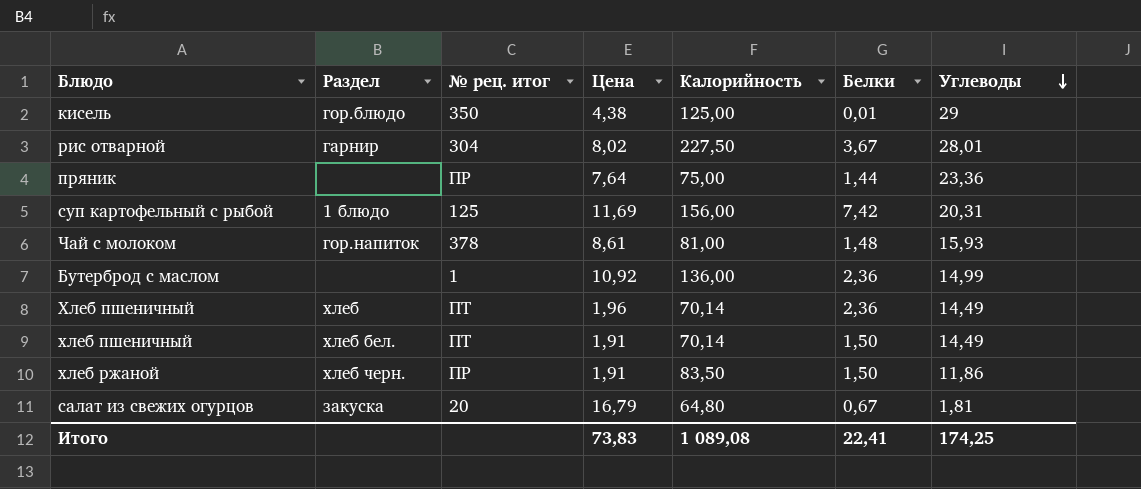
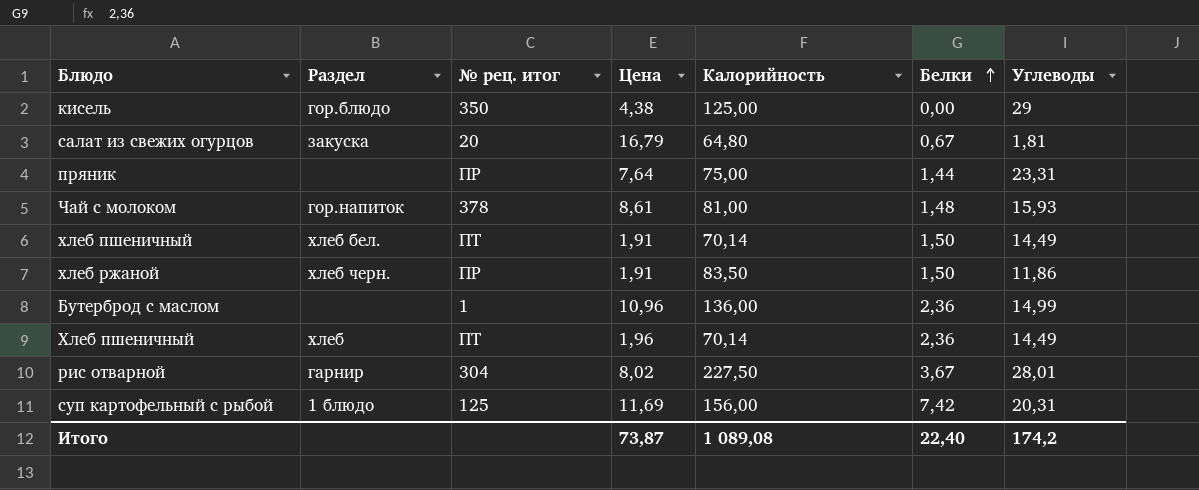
row order: Углеводы descending -> Белки ascending
кисель | Белки: 0,01 -> 0,00
пряник | Углеводы: 23,36 -> 23,31
Бутерброд с маслом | Цена: 10,92 -> 10,96
Итого | Цена: 73,83 -> 73,87
Итого | Белки: 22,41 -> 22,40
Итого | Углеводы: 174,25 -> 174,2

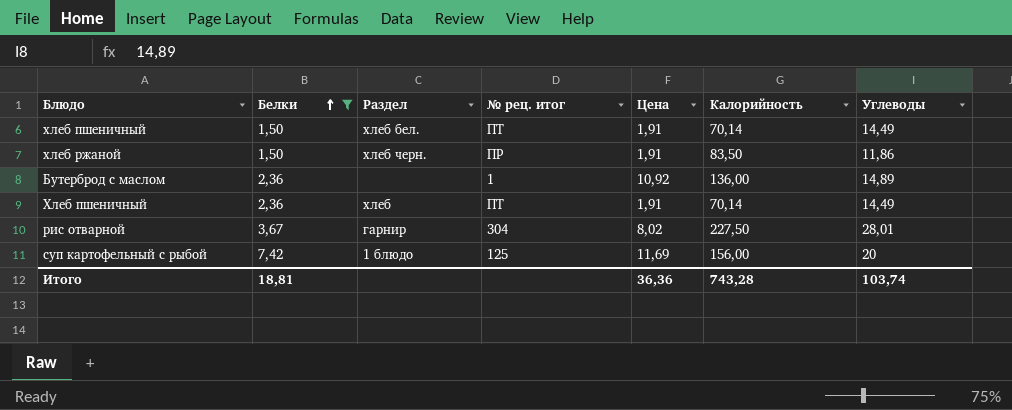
filter: none -> Белки >= 1,50
column Белки | position: 6 -> 2
Бутерброд с маслом | Цена: 10,96 -> 10,92
Бутерброд с маслом | Углеводы: 14,99 -> 14,89
Хлеб пшеничный | Цена: 1,96 -> 1,91
суп картофельный с рыбой | Углеводы: 20,31 -> 20
Итого | Белки: 22,40 -> 18,81
Итого | Цена: 73,87 -> 36,36
Итого | Калорийность: 1 089,08 -> 743,28
Итого | Углеводы: 174,2 -> 103,74

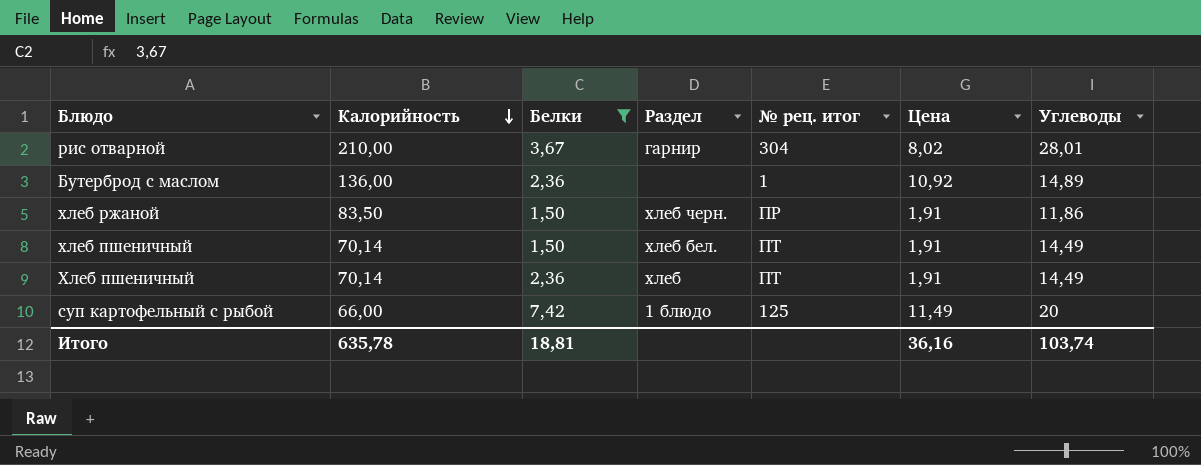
row order: Белки ascending -> Калорийность descending
column Калорийность | position: 6 -> 2
рис отварной | Калорийность: 227,50 -> 210,00
суп картофельный с рыбой | Калорийность: 156,00 -> 66,00
суп картофельный с рыбой | Цена: 11,69 -> 11,49
Итого | Калорийность: 743,28 -> 635,78
Итого | Цена: 36,36 -> 36,16

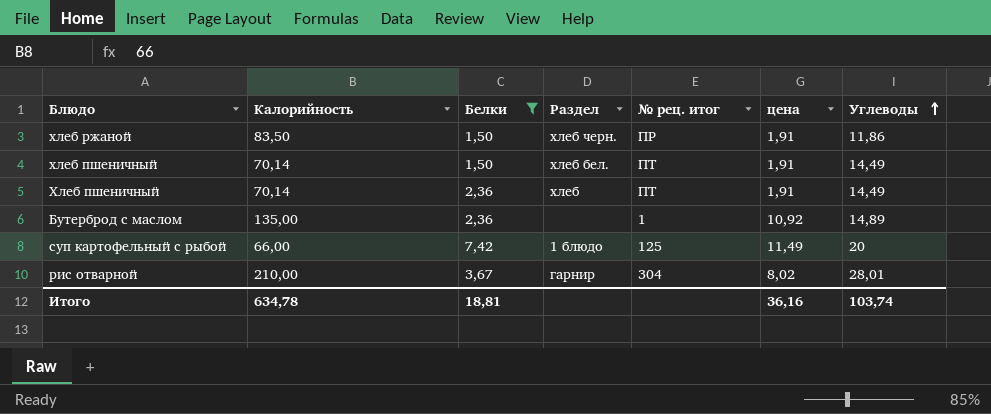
row order: Калорийность descending -> Углеводы ascending
column name: Цена -> цена
Бутерброд с маслом | Калорийность: 136,00 -> 135,00
Итого | Калорийность: 635,78 -> 634,78

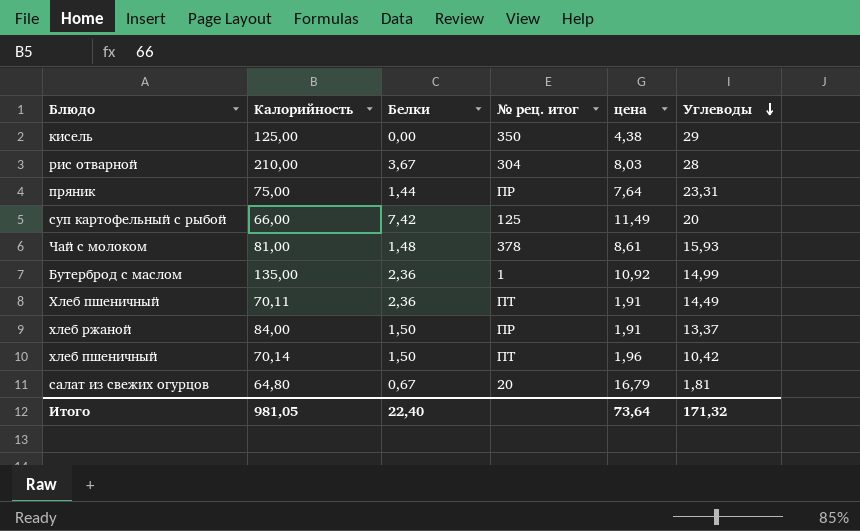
filter: Белки >= 1,50 -> none
row order: Углеводы ascending -> Углеводы descending
column Раздел | position: 4 -> none
рис отварной | цена: 8,02 -> 8,03
рис отварной | Углеводы: 28,01 -> 28
Бутерброд с маслом | Углеводы: 14,89 -> 14,99
Хлеб пшеничный | Калорийность: 70,14 -> 70,11
хлеб ржаной | Калорийность: 83,50 -> 84,00
хлеб ржаной | Углеводы: 11,86 -> 13,37
хлеб пшеничный | цена: 1,91 -> 1,96
хлеб пшеничный | Углеводы: 14,49 -> 10,42
Итого | Калорийность: 634,78 -> 981,05
Итого | Белки: 18,81 -> 22,40
Итого | цена: 36,16 -> 73,64
Итого | Углеводы: 103,74 -> 171,32

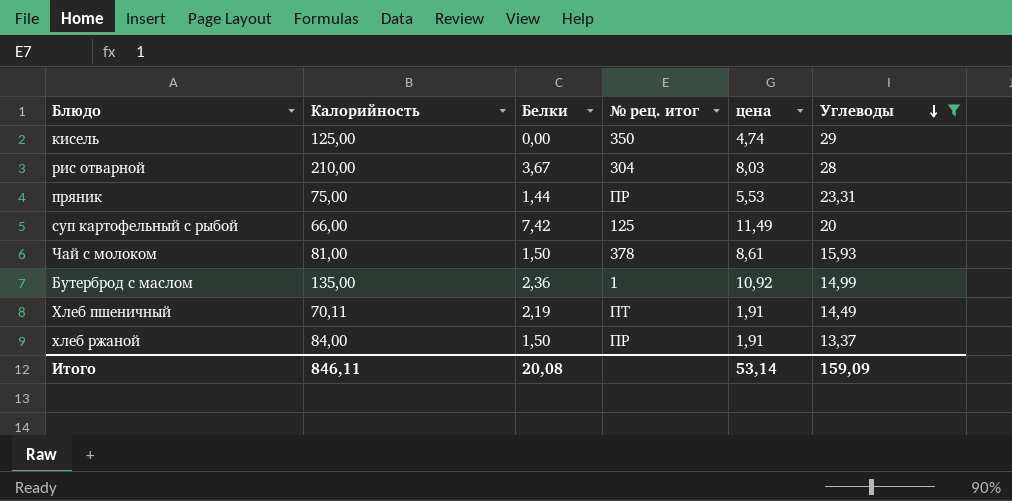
filter: none -> Углеводы >= 13,37
кисель | цена: 4,38 -> 4,74
пряник | цена: 7,64 -> 5,53
Чай с молоком | Белки: 1,48 -> 1,50
Хлеб пшеничный | Белки: 2,36 -> 2,19
Итого | Калорийность: 981,05 -> 846,11
Итого | Белки: 22,40 -> 20,08
Итого | цена: 73,64 -> 53,14
Итого | Углеводы: 171,32 -> 159,09

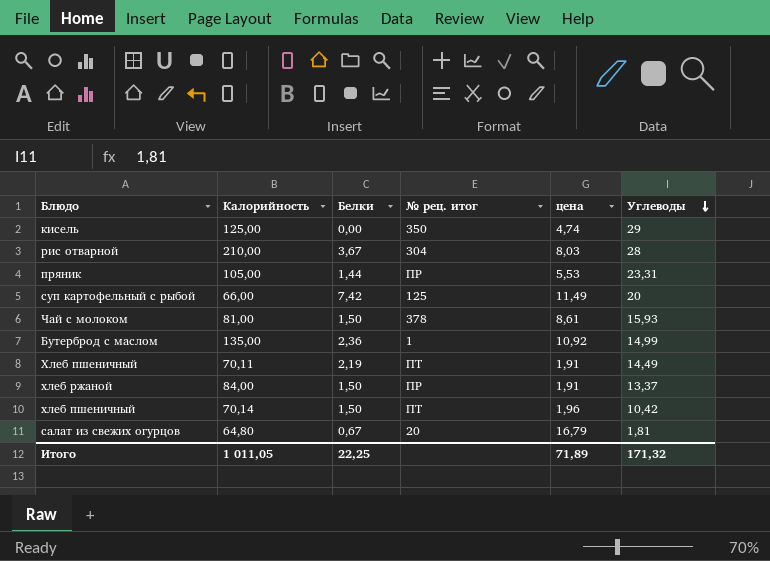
filter: Углеводы >= 13,37 -> none
пряник | Калорийность: 75,00 -> 105,00
Итого | Калорийность: 846,11 -> 1 011,05
Итого | Белки: 20,08 -> 22,25
Итого | цена: 53,14 -> 71,89
Итого | Углеводы: 159,09 -> 171,32

